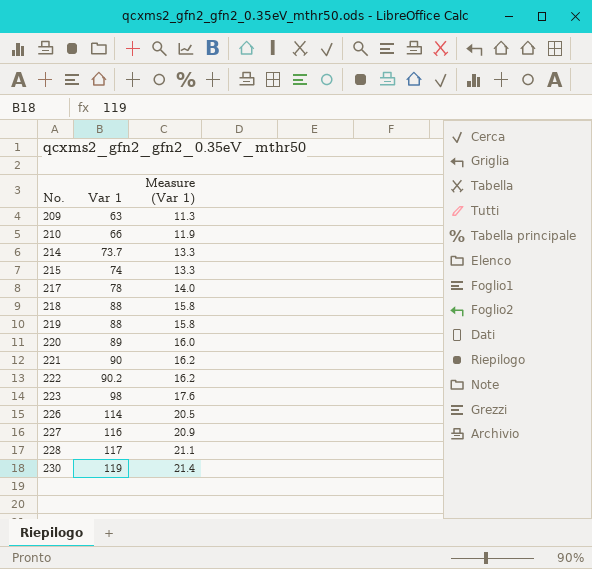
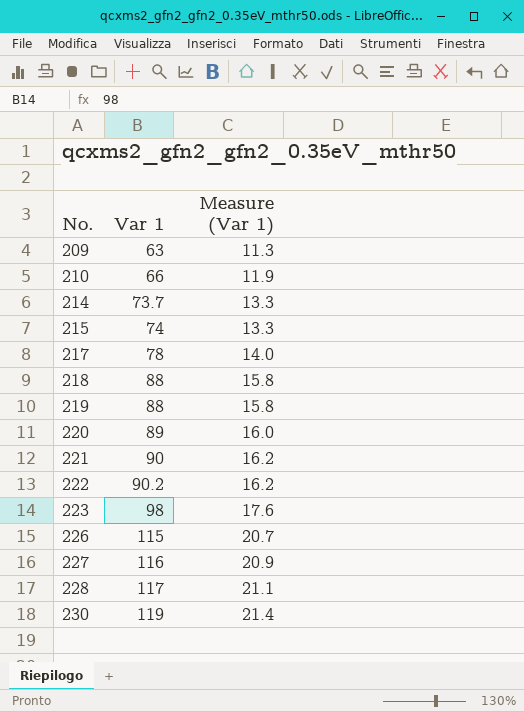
226 | Var 1: 114 -> 115
226 | Measure (Var 1): 20.5 -> 20.7

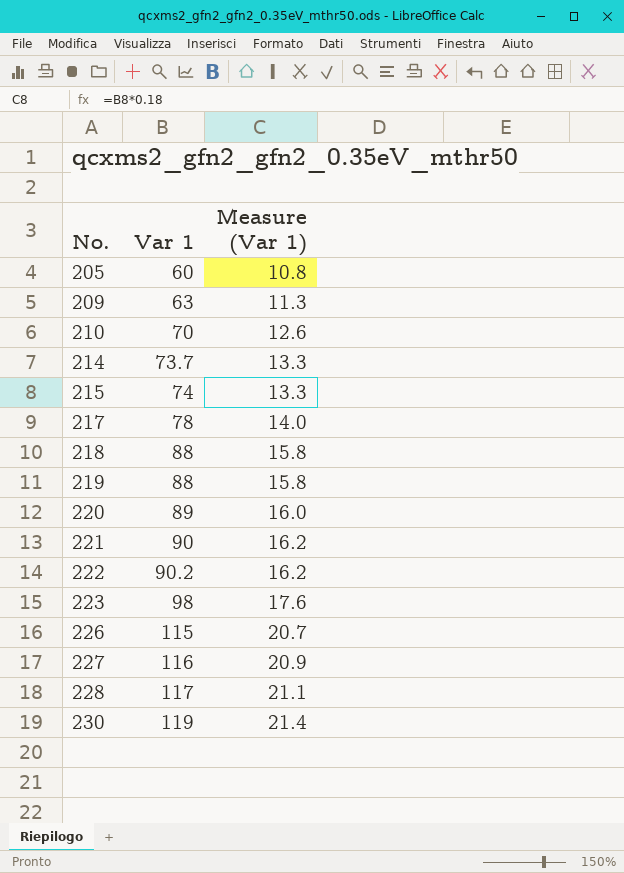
row 205: none -> 60 | 10.8
210 | Var 1: 66 -> 70
210 | Measure (Var 1): 11.9 -> 12.6

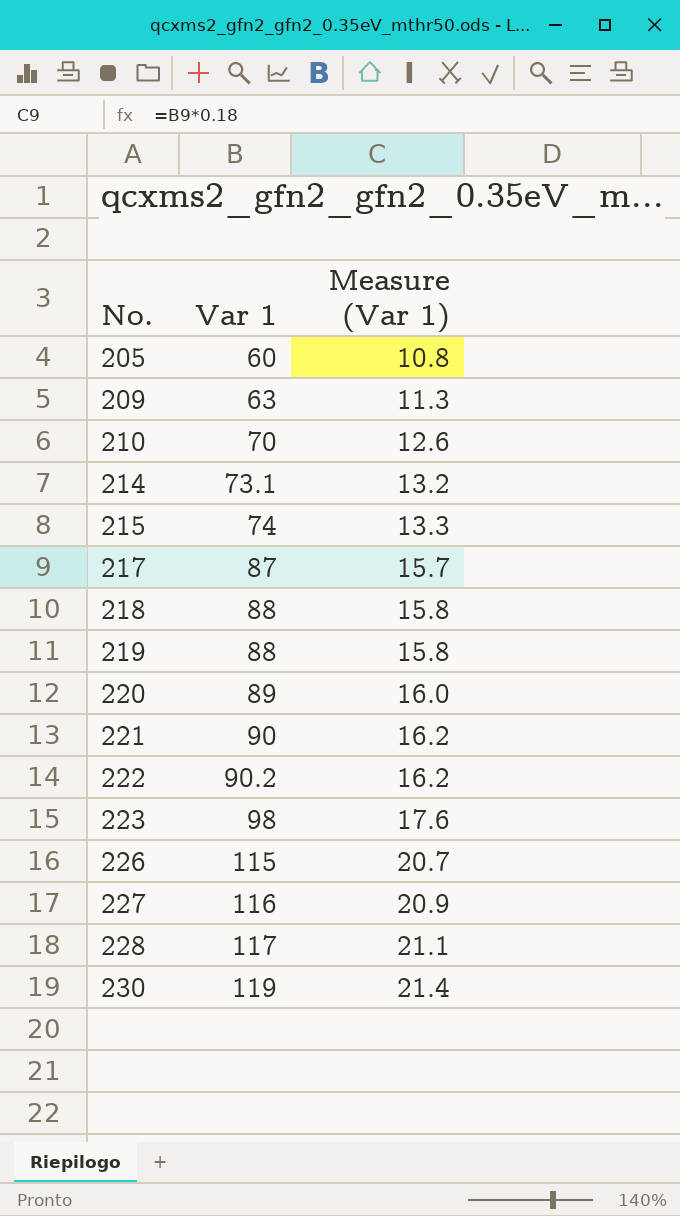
214 | Var 1: 73.7 -> 73.1
214 | Measure (Var 1): 13.3 -> 13.2
217 | Var 1: 78 -> 87
217 | Measure (Var 1): 14.0 -> 15.7

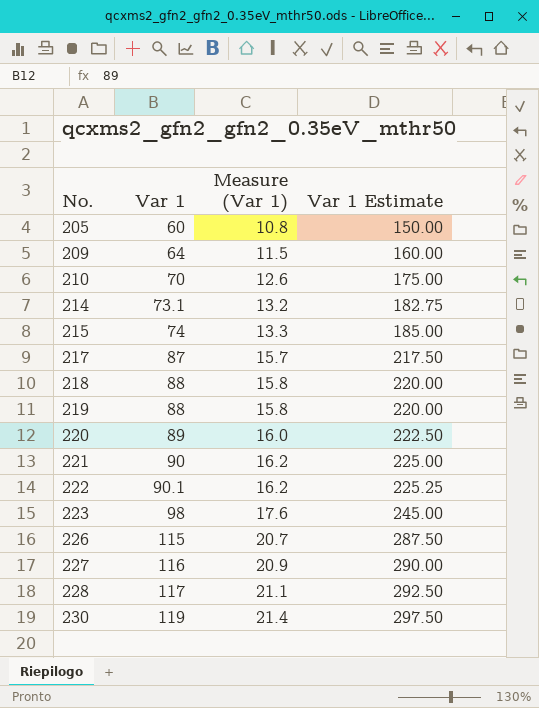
column Var 1 Estimate | formula: none -> [Var 1] * 2.5
209 | Var 1: 63 -> 64
209 | Measure (Var 1): 11.3 -> 11.5
222 | Var 1: 90.2 -> 90.1

